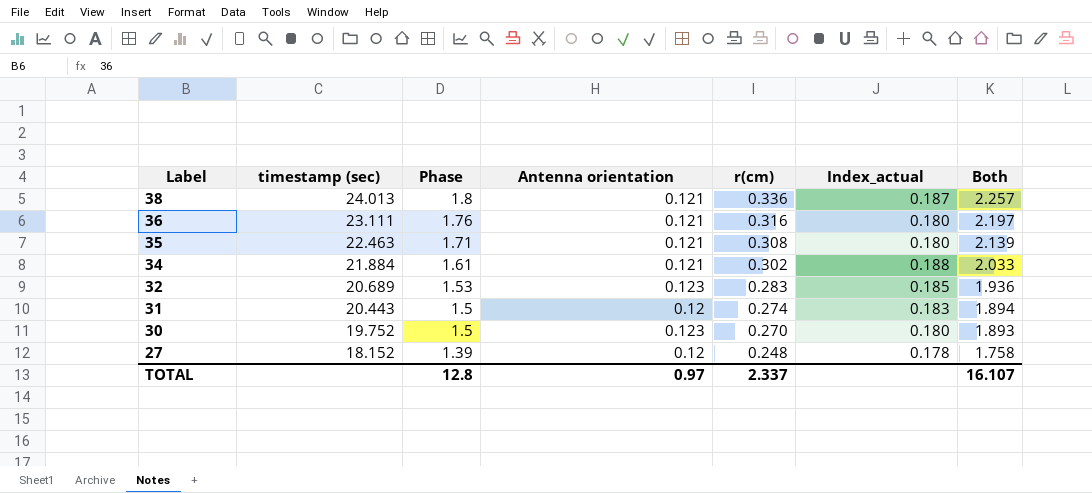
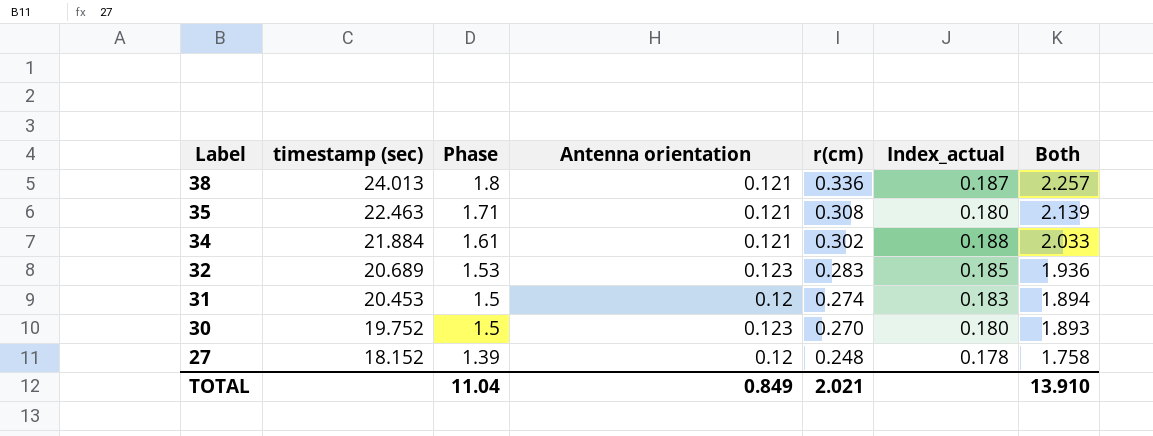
row 36: 23.111 | 1.76 | 0.121 | 0.316 | 0.180 | 2.197 -> none
31 | timestamp (sec): 20.443 -> 20.453
TOTAL | Phase: 12.8 -> 11.04
TOTAL | Antenna orientation: 0.97 -> 0.849
TOTAL | r(cm): 2.337 -> 2.021
TOTAL | Both: 16.107 -> 13.910

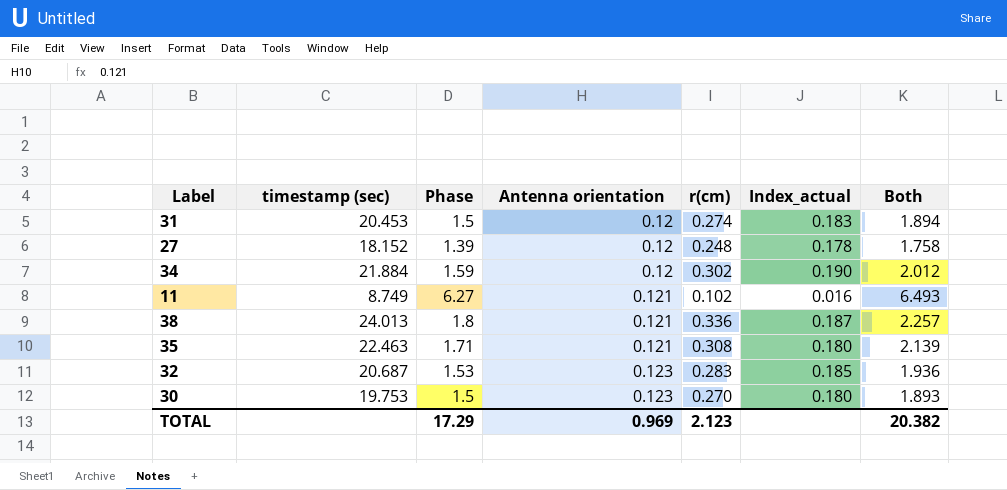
row order: Label descending -> Antenna orientation ascending
34 | Phase: 1.61 -> 1.59
34 | Antenna orientation: 0.121 -> 0.12
34 | Index_actual: 0.188 -> 0.190
34 | Both: 2.033 -> 2.012
row 11: none -> 8.749 | 6.27 | 0.121 | 0.102 | 0.016 | 6.493
32 | timestamp (sec): 20.689 -> 20.687
30 | timestamp (sec): 19.752 -> 19.753
TOTAL | Phase: 11.04 -> 17.29
TOTAL | Antenna orientation: 0.849 -> 0.969
TOTAL | r(cm): 2.021 -> 2.123
TOTAL | Both: 13.910 -> 20.382

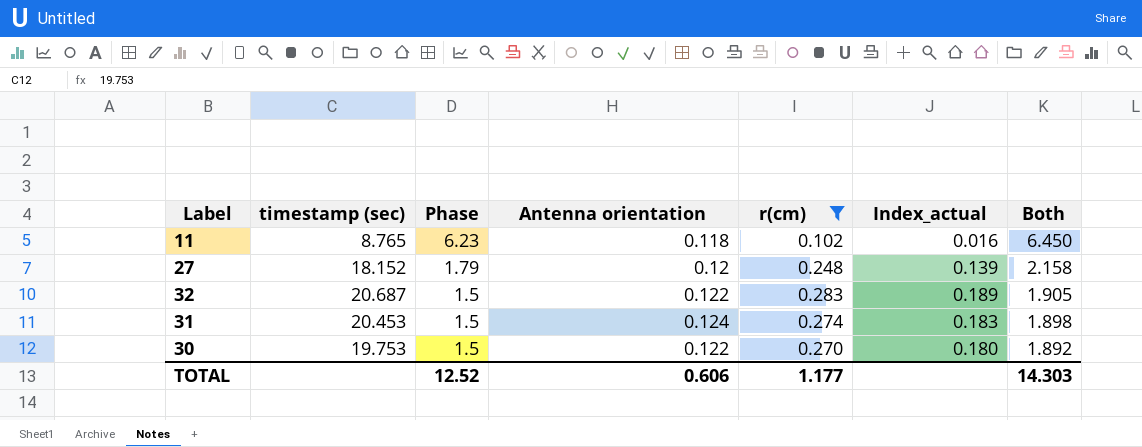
filter: none -> r(cm) <= 0.283
row order: Antenna orientation ascending -> Phase descending
11 | timestamp (sec): 8.749 -> 8.765
11 | Phase: 6.27 -> 6.23
11 | Antenna orientation: 0.121 -> 0.118
11 | Both: 6.493 -> 6.450
27 | Phase: 1.39 -> 1.79
27 | Index_actual: 0.178 -> 0.139
27 | Both: 1.758 -> 2.158
32 | Phase: 1.53 -> 1.5
32 | Antenna orientation: 0.123 -> 0.122
32 | Index_actual: 0.185 -> 0.189
32 | Both: 1.936 -> 1.905
31 | Antenna orientation: 0.12 -> 0.124
31 | Both: 1.894 -> 1.898
30 | Antenna orientation: 0.123 -> 0.122
30 | Both: 1.893 -> 1.892
TOTAL | Phase: 17.29 -> 12.52
TOTAL | Antenna orientation: 0.969 -> 0.606
TOTAL | r(cm): 2.123 -> 1.177
TOTAL | Both: 20.382 -> 14.303

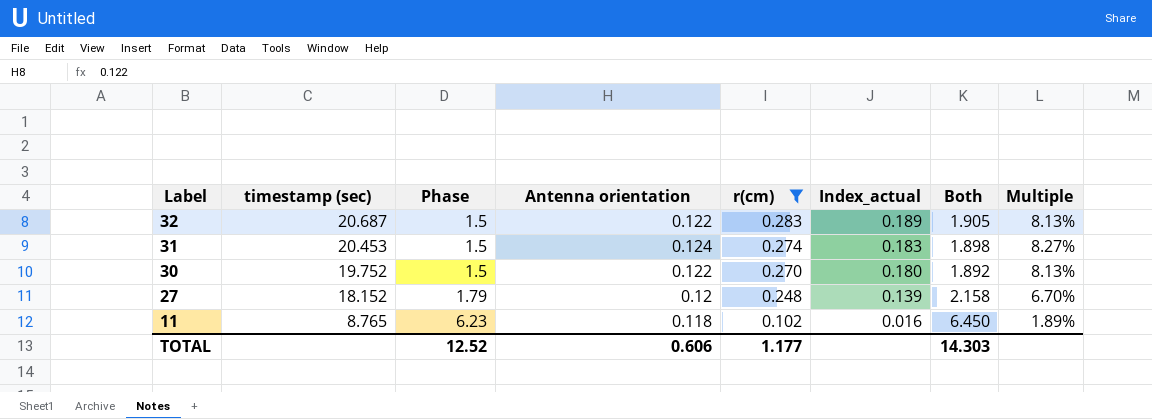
row order: Phase descending -> Label descending
column Multiple | formula: none -> [Antenna orientation] / [Phase]
30 | timestamp (sec): 19.753 -> 19.752

